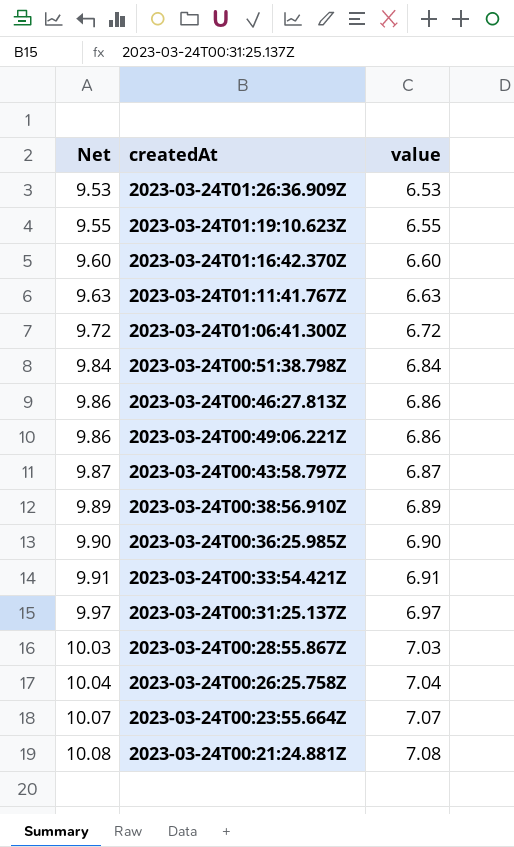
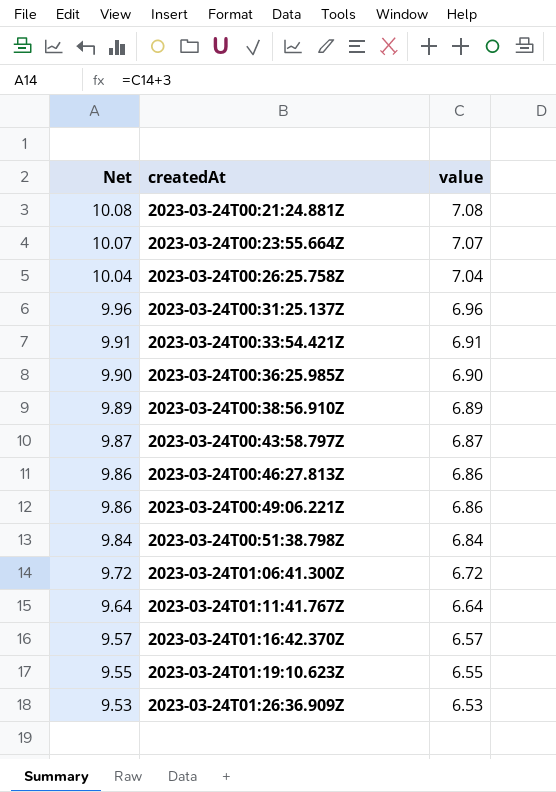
row order: Net ascending -> Net descending
row 2023-03-24T00:28:55.867Z: 10.03 | 7.03 -> none
2023-03-24T00:31:25.137Z | Net: 9.97 -> 9.96
2023-03-24T00:31:25.137Z | value: 6.97 -> 6.96
2023-03-24T01:11:41.767Z | Net: 9.63 -> 9.64
2023-03-24T01:11:41.767Z | value: 6.63 -> 6.64
2023-03-24T01:16:42.370Z | Net: 9.60 -> 9.57
2023-03-24T01:16:42.370Z | value: 6.60 -> 6.57

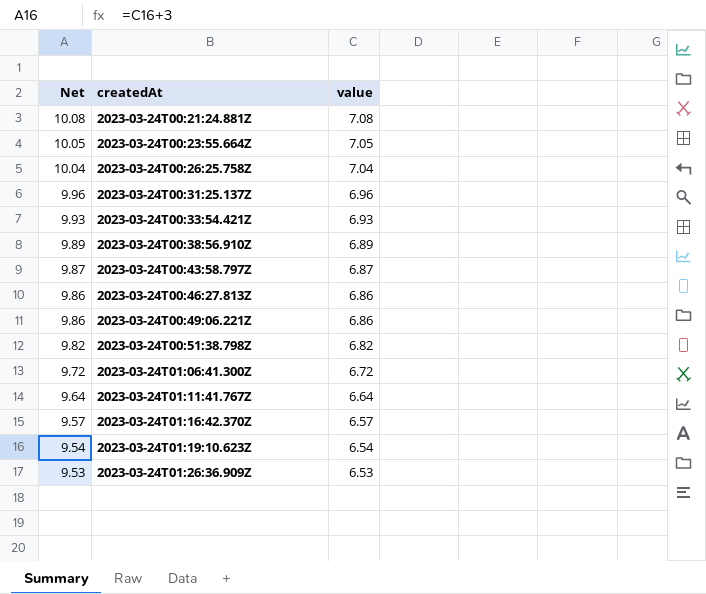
row 2023-03-24T00:36:25.985Z: 9.90 | 6.90 -> none
2023-03-24T00:23:55.664Z | Net: 10.07 -> 10.05
2023-03-24T00:23:55.664Z | value: 7.07 -> 7.05
2023-03-24T00:33:54.421Z | Net: 9.91 -> 9.93
2023-03-24T00:33:54.421Z | value: 6.91 -> 6.93
2023-03-24T00:51:38.798Z | Net: 9.84 -> 9.82
2023-03-24T00:51:38.798Z | value: 6.84 -> 6.82
2023-03-24T01:19:10.623Z | Net: 9.55 -> 9.54
2023-03-24T01:19:10.623Z | value: 6.55 -> 6.54

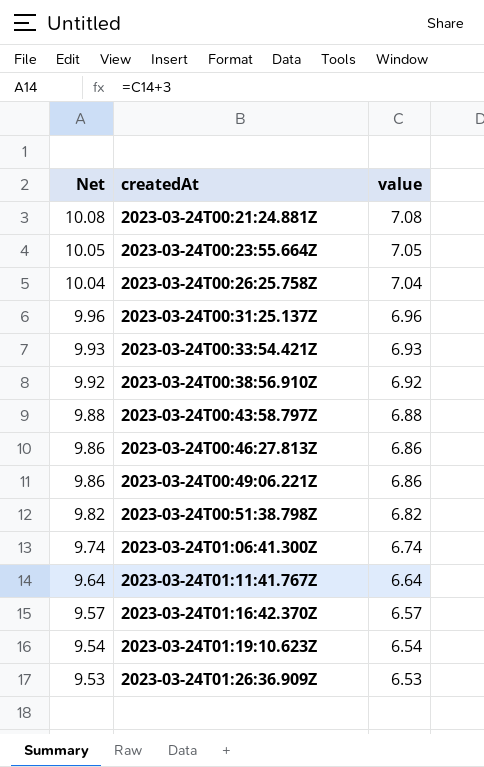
2023-03-24T00:38:56.910Z | Net: 9.89 -> 9.92
2023-03-24T00:38:56.910Z | value: 6.89 -> 6.92
2023-03-24T00:43:58.797Z | Net: 9.87 -> 9.88
2023-03-24T00:43:58.797Z | value: 6.87 -> 6.88
2023-03-24T01:06:41.300Z | Net: 9.72 -> 9.74
2023-03-24T01:06:41.300Z | value: 6.72 -> 6.74

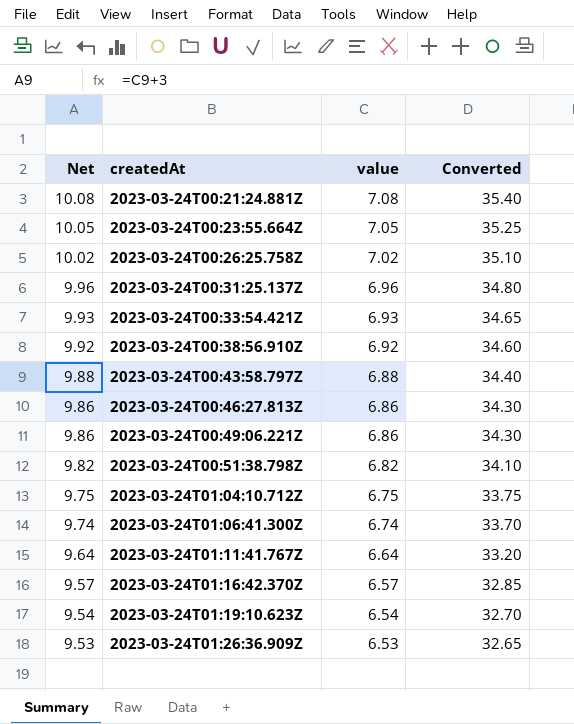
column Converted | formula: none -> [value] * 5
2023-03-24T00:26:25.758Z | Net: 10.04 -> 10.02
2023-03-24T00:26:25.758Z | value: 7.04 -> 7.02
row 2023-03-24T01:04:10.712Z: none -> 9.75 | 6.75 | 33.75

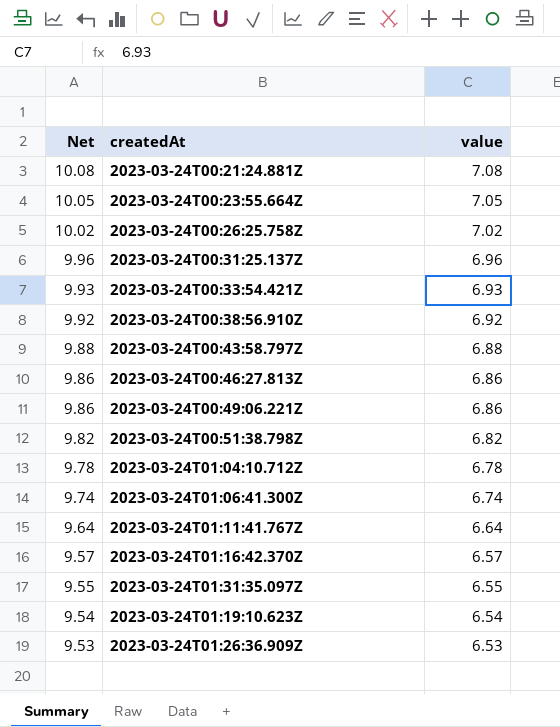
column Converted | formula: [value] * 5 -> none
2023-03-24T01:04:10.712Z | Net: 9.75 -> 9.78
2023-03-24T01:04:10.712Z | value: 6.75 -> 6.78
row 2023-03-24T01:31:35.097Z: none -> 9.55 | 6.55

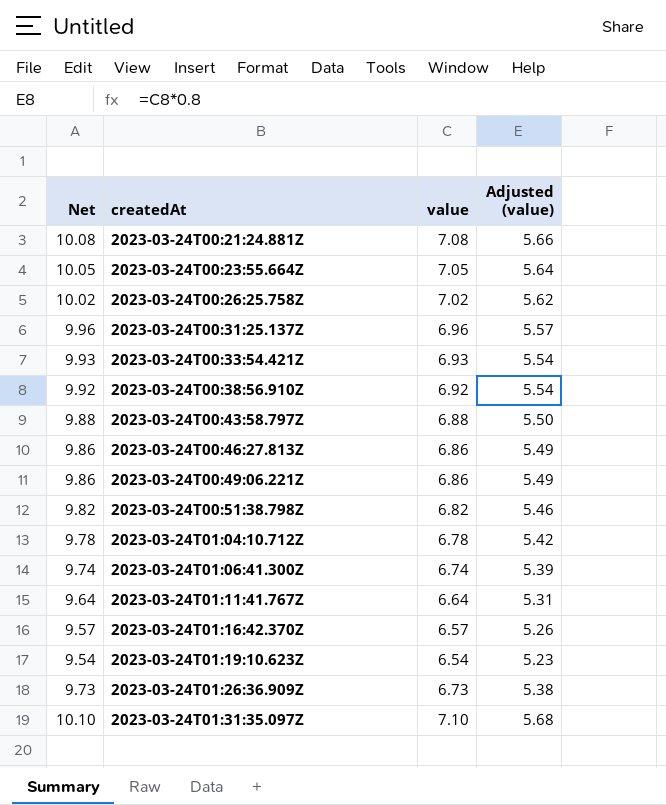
row order: Net descending -> createdAt ascending
column Adjusted (value) | formula: none -> [value] * 0.8
2023-03-24T01:26:36.909Z | Net: 9.53 -> 9.73
2023-03-24T01:26:36.909Z | value: 6.53 -> 6.73
2023-03-24T01:31:35.097Z | Net: 9.55 -> 10.10
2023-03-24T01:31:35.097Z | value: 6.55 -> 7.10

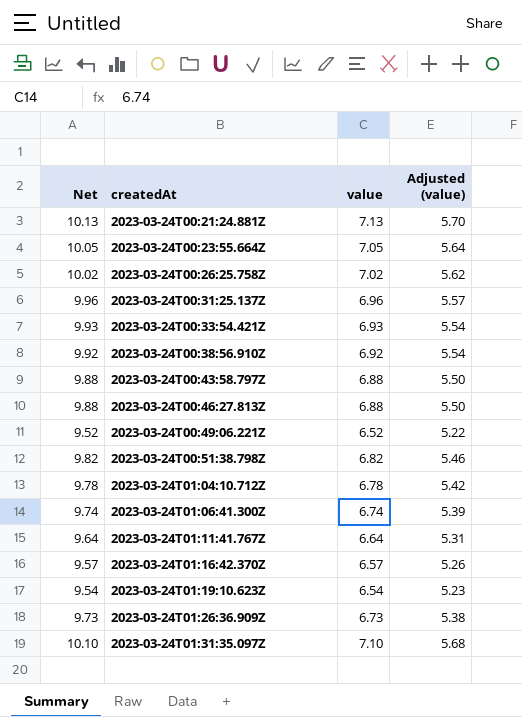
2023-03-24T00:21:24.881Z | Net: 10.08 -> 10.13
2023-03-24T00:21:24.881Z | value: 7.08 -> 7.13
2023-03-24T00:21:24.881Z | Adjusted (value): 5.66 -> 5.70
2023-03-24T00:46:27.813Z | Net: 9.86 -> 9.88
2023-03-24T00:46:27.813Z | value: 6.86 -> 6.88
2023-03-24T00:46:27.813Z | Adjusted (value): 5.49 -> 5.50
2023-03-24T00:49:06.221Z | Net: 9.86 -> 9.52
2023-03-24T00:49:06.221Z | value: 6.86 -> 6.52
2023-03-24T00:49:06.221Z | Adjusted (value): 5.49 -> 5.22

